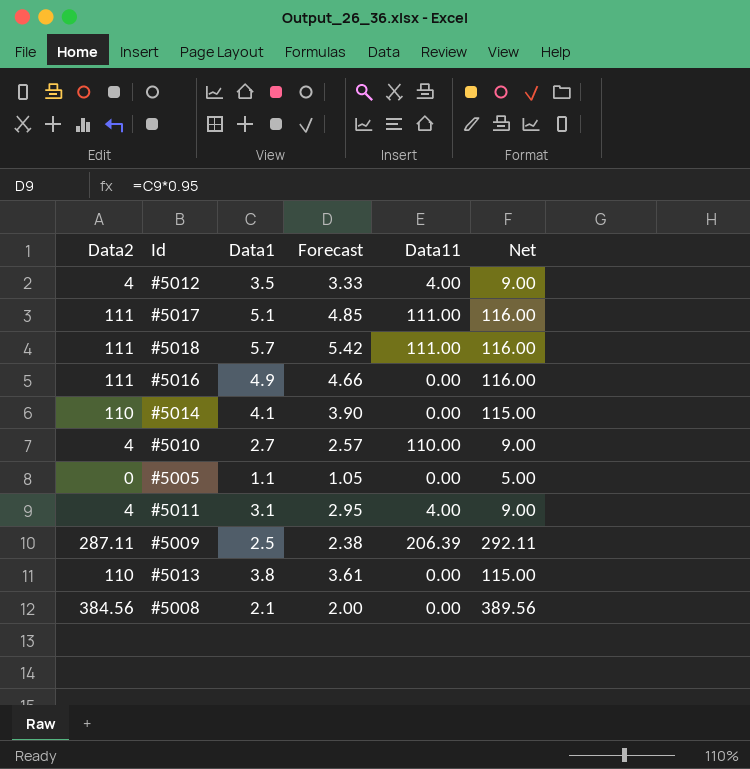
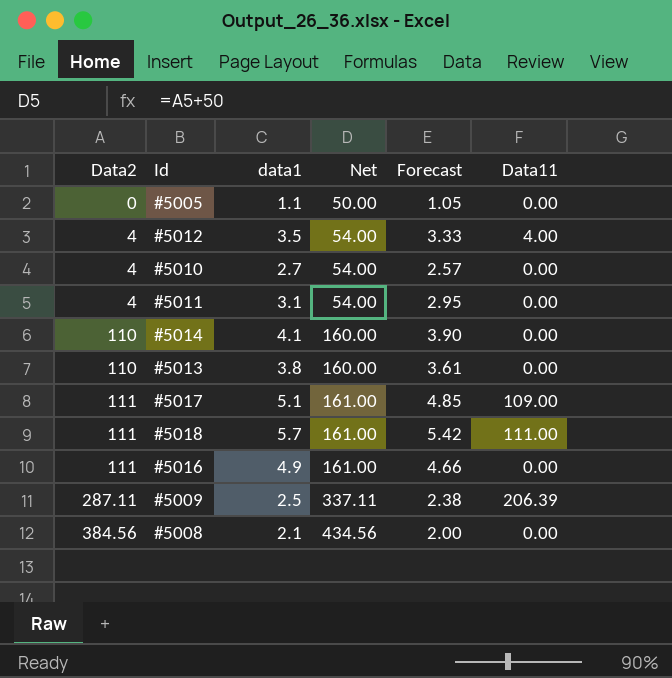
row order: none -> Data2 ascending
column name: Data1 -> data1
column Net | formula: [Data2] + 5 -> [Data2] + 50
column Net | position: 6 -> 4
#5010 | Data11: 110.00 -> 0.00
#5011 | Data11: 4.00 -> 0.00
#5017 | Data11: 111.00 -> 109.00

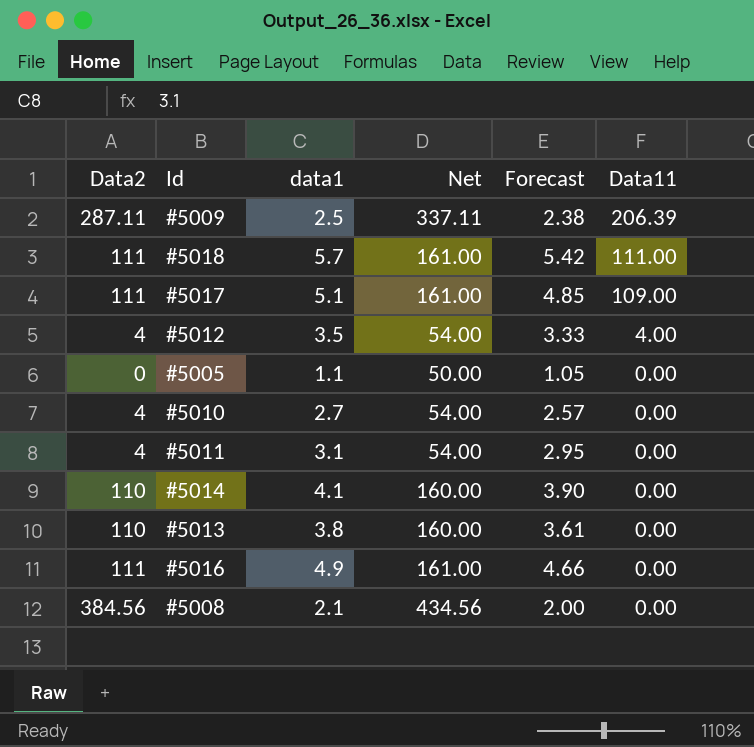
row order: Data2 ascending -> Data11 descending

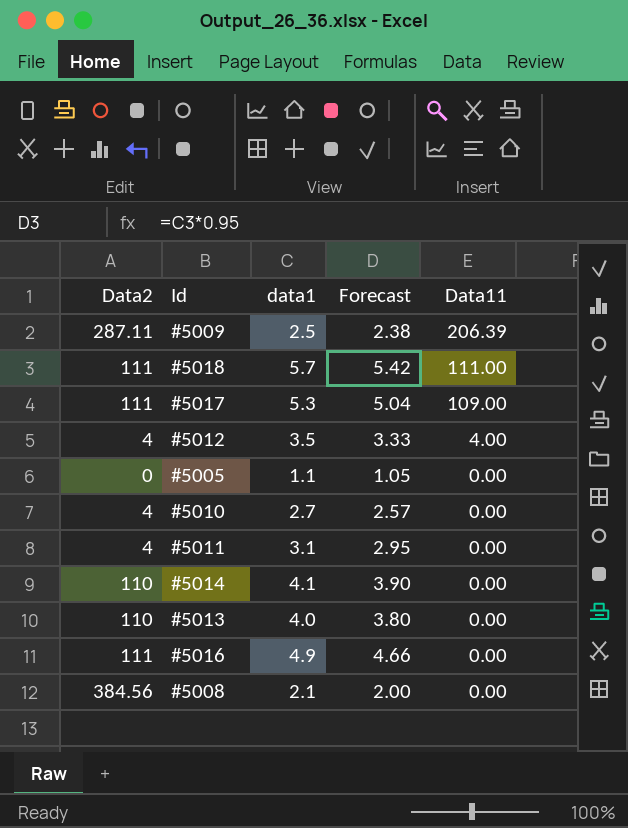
column Net | formula: [Data2] + 50 -> none
#5017 | data1: 5.1 -> 5.3
#5017 | Forecast: 4.85 -> 5.04
#5013 | data1: 3.8 -> 4.0
#5013 | Forecast: 3.61 -> 3.80

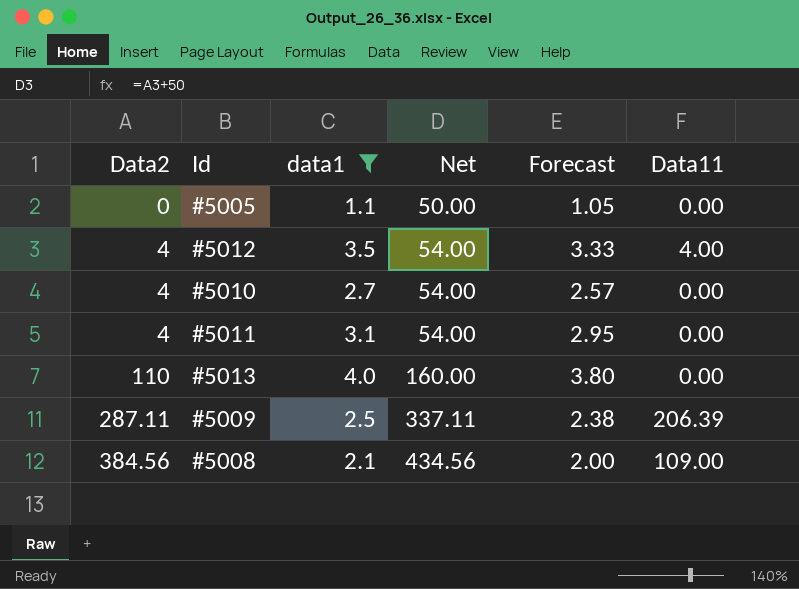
filter: none -> data1 <= 4.0
row order: Data11 descending -> Data2 ascending
column Net | formula: none -> [Data2] + 50
#5008 | Data11: 0.00 -> 109.00

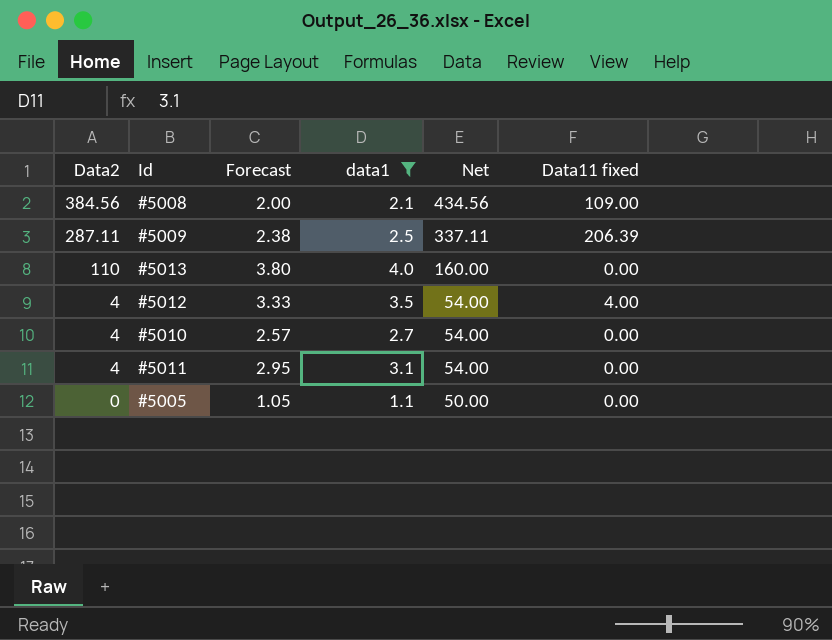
row order: Data2 ascending -> Data2 descending
column Forecast | position: 5 -> 3
column name: Data11 -> Data11 fixed

